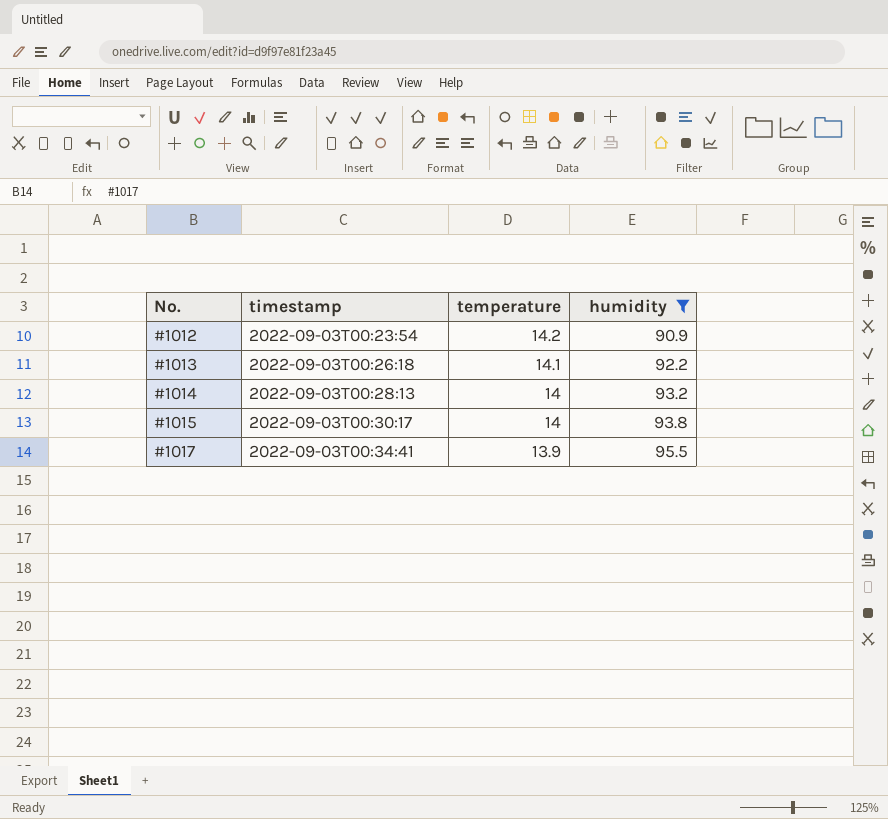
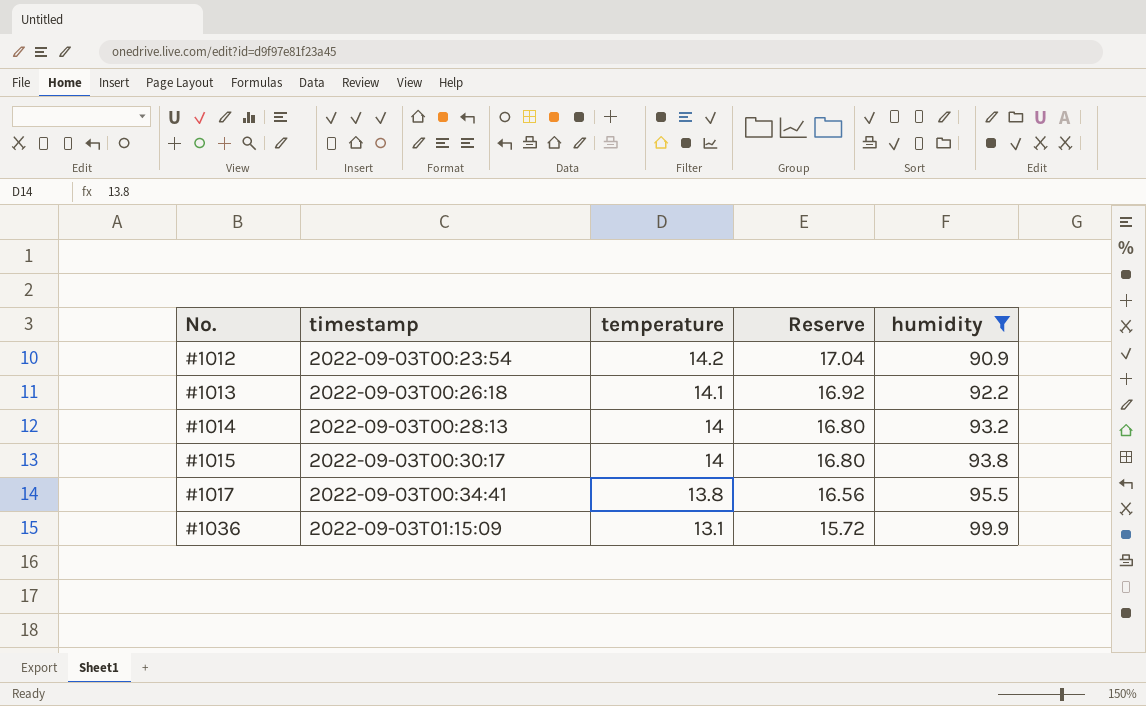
column Reserve | formula: none -> [temperature] * 1.2
#1017 | temperature: 13.9 -> 13.8
row #1036: none -> 2022-09-03T01:15:09 | 13.1 | 15.72 | 99.9

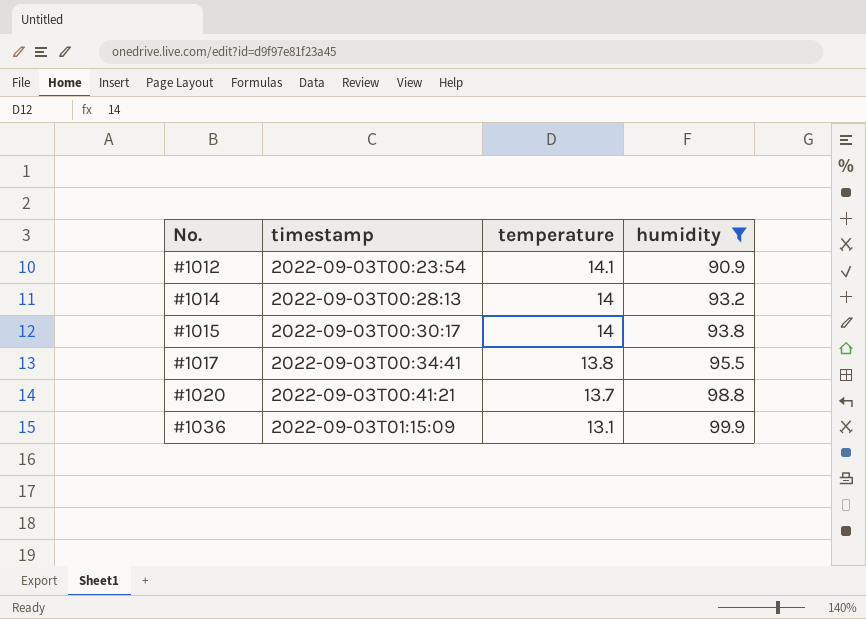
column Reserve | formula: [temperature] * 1.2 -> none
row #1013: 2022-09-03T00:26:18 | 14.1 | 16.92 | 92.2 -> none
#1012 | temperature: 14.2 -> 14.1
row #1020: none -> 2022-09-03T00:41:21 | 13.7 | 98.8

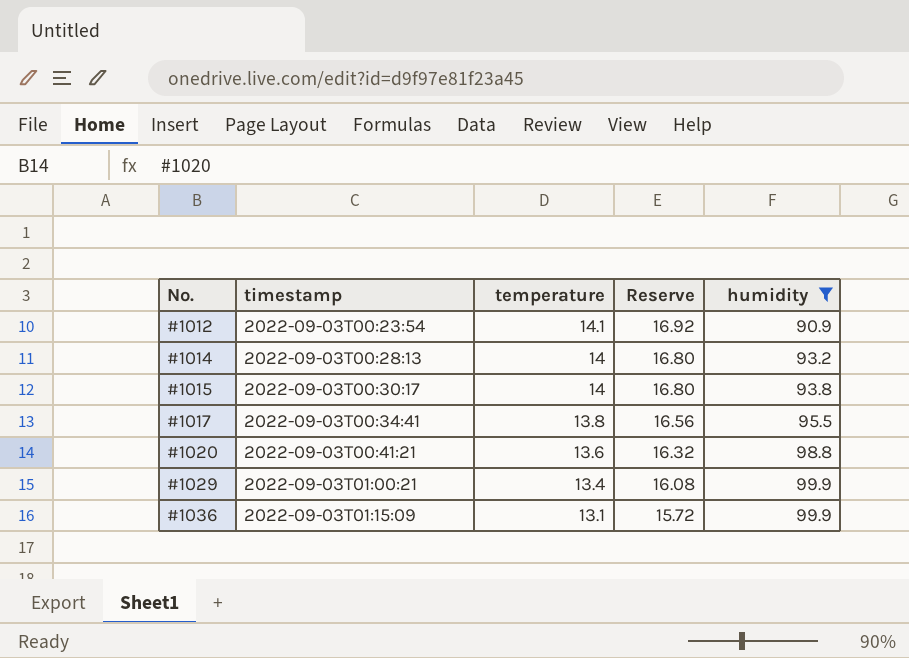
column Reserve | formula: none -> [temperature] * 1.2
#1020 | temperature: 13.7 -> 13.6
row #1029: none -> 2022-09-03T01:00:21 | 13.4 | 16.08 | 99.9

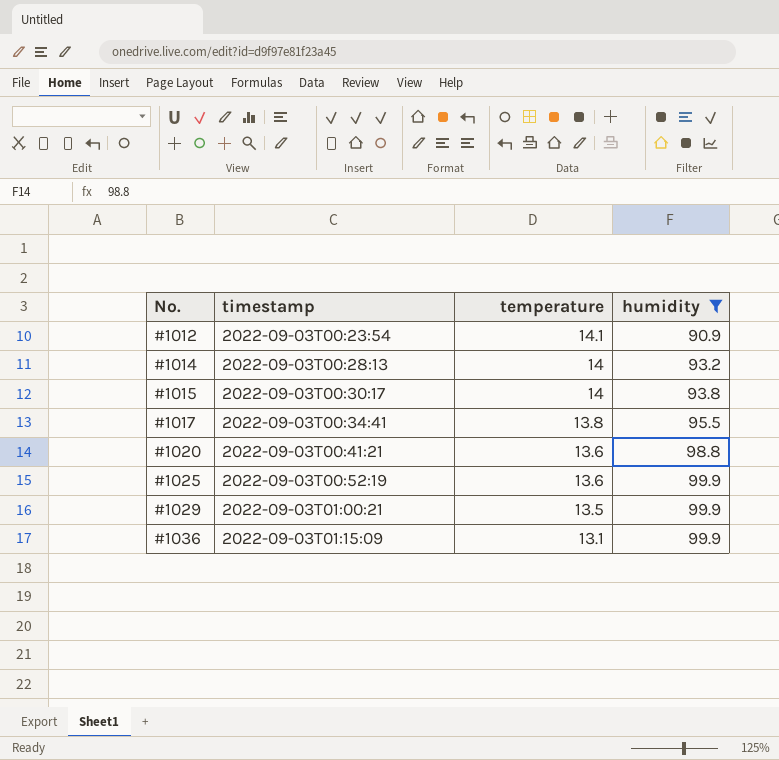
column Reserve | formula: [temperature] * 1.2 -> none
row #1025: none -> 2022-09-03T00:52:19 | 13.6 | 99.9
#1029 | temperature: 13.4 -> 13.5

